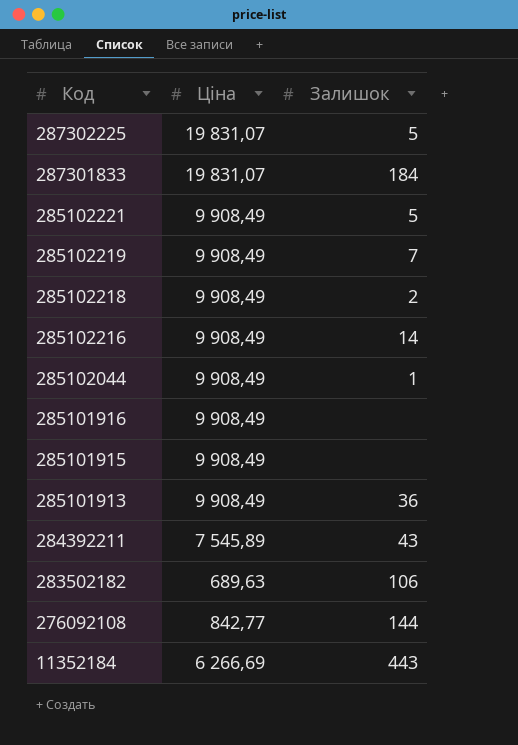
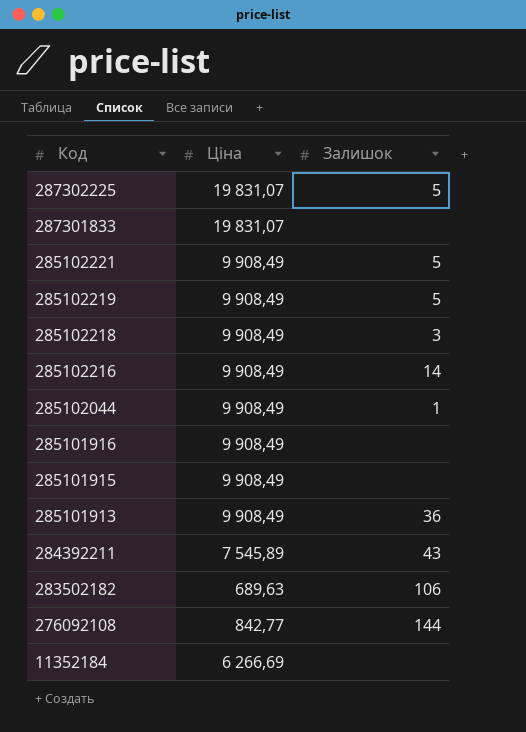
287301833 | Залишок: 184 -> none
285102219 | Залишок: 7 -> 5
285102218 | Залишок: 2 -> 3
11352184 | Залишок: 443 -> none

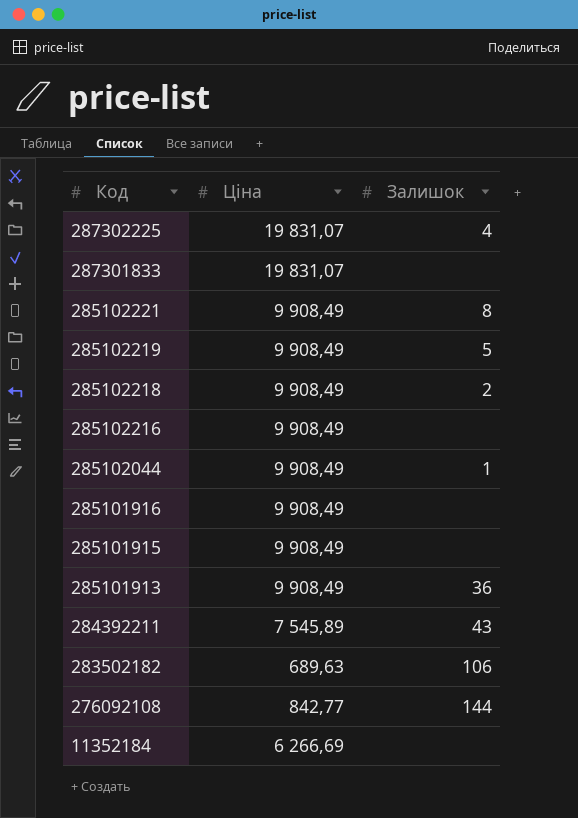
287302225 | Залишок: 5 -> 4
285102221 | Залишок: 5 -> 8
285102218 | Залишок: 3 -> 2
285102216 | Залишок: 14 -> none

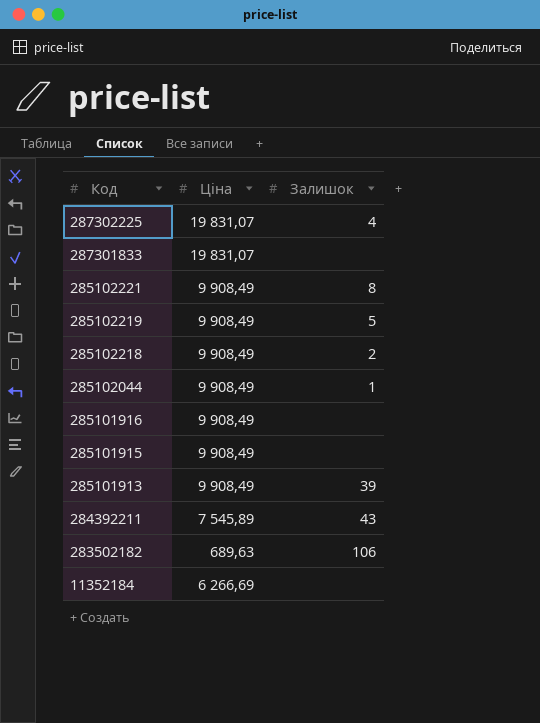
row 285102216: 9 908,49 | none -> none
row 276092108: 842,77 | 144 -> none
285101913 | Залишок: 36 -> 39

